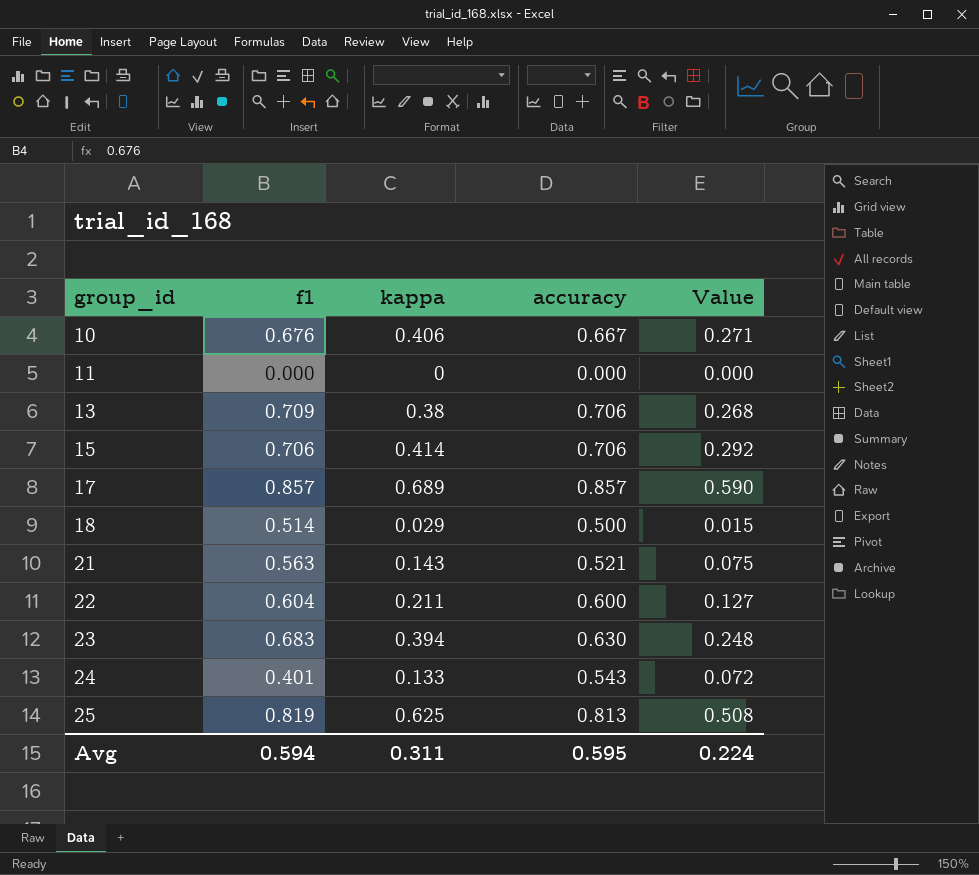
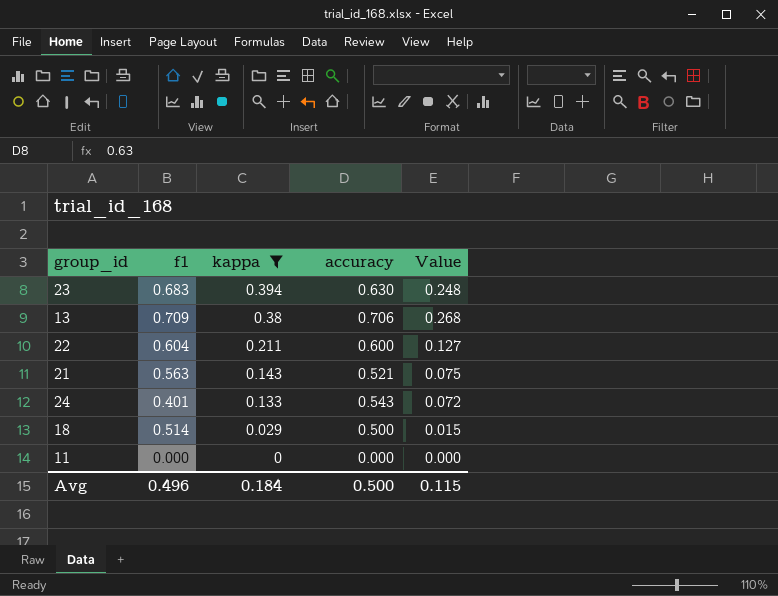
filter: none -> kappa <= 0.394
row order: group_id ascending -> kappa descending
Avg | f1: 0.594 -> 0.496
Avg | kappa: 0.311 -> 0.184
Avg | accuracy: 0.595 -> 0.500
Avg | Value: 0.224 -> 0.115

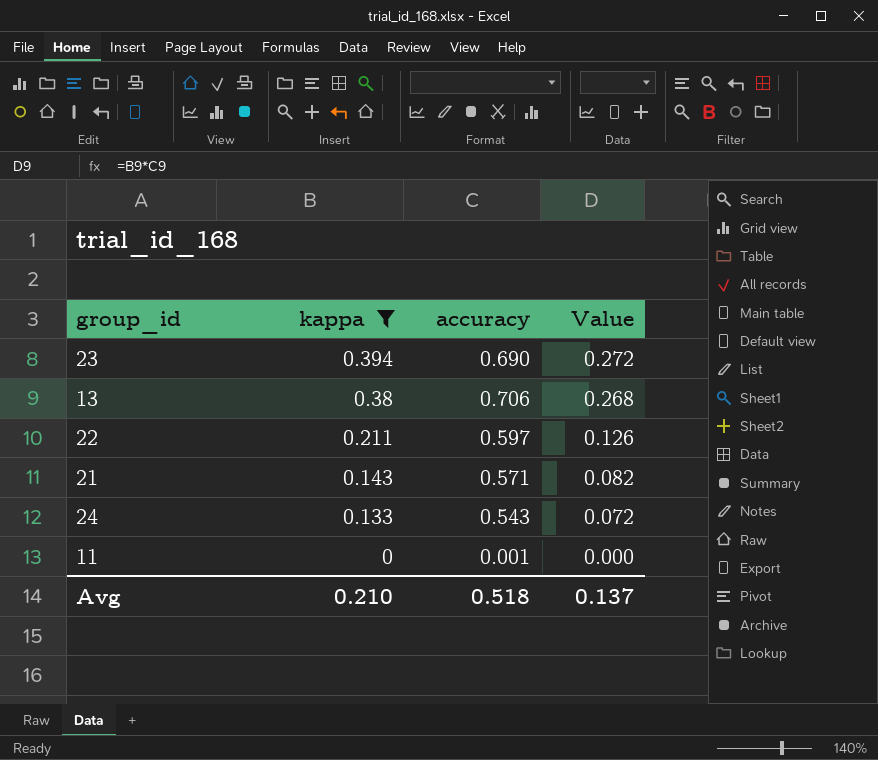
column f1 | position: 2 -> none
row 18: 0.514 | 0.029 | 0.500 | 0.015 -> none
23 | accuracy: 0.630 -> 0.690
23 | Value: 0.248 -> 0.272
22 | accuracy: 0.600 -> 0.597
22 | Value: 0.127 -> 0.126
21 | accuracy: 0.521 -> 0.571
21 | Value: 0.075 -> 0.082
11 | accuracy: 0.000 -> 0.001
Avg | kappa: 0.184 -> 0.210
Avg | accuracy: 0.500 -> 0.518
Avg | Value: 0.115 -> 0.137

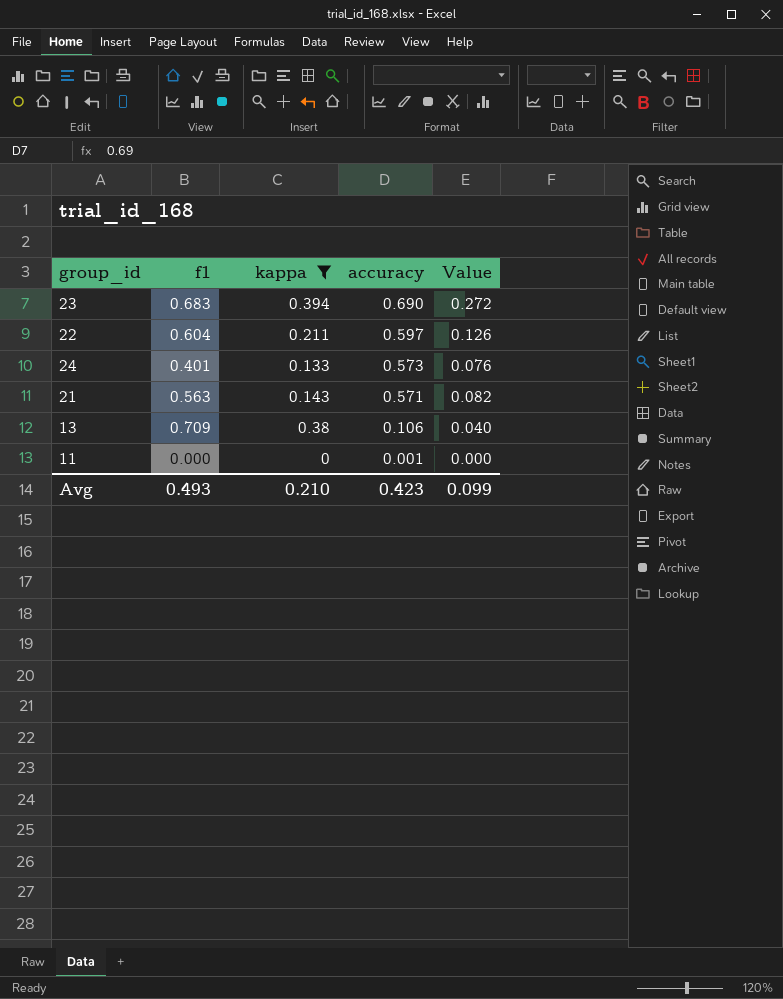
row order: kappa descending -> accuracy descending
column f1 | position: none -> 2
24 | accuracy: 0.543 -> 0.573
24 | Value: 0.072 -> 0.076
13 | accuracy: 0.706 -> 0.106
13 | Value: 0.268 -> 0.040
Avg | accuracy: 0.518 -> 0.423
Avg | Value: 0.137 -> 0.099

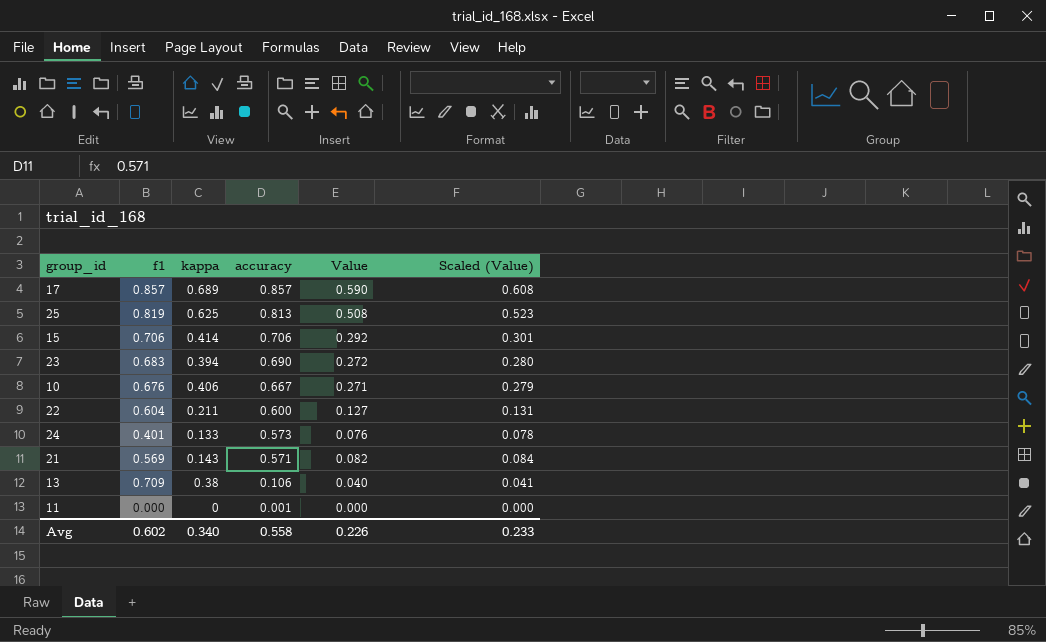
filter: kappa <= 0.394 -> none
column Scaled (Value) | formula: none -> [Value] * 1.03
22 | accuracy: 0.597 -> 0.600
22 | Value: 0.126 -> 0.127
21 | f1: 0.563 -> 0.569
Avg | f1: 0.493 -> 0.602
Avg | kappa: 0.210 -> 0.340
Avg | accuracy: 0.423 -> 0.558
Avg | Value: 0.099 -> 0.226

